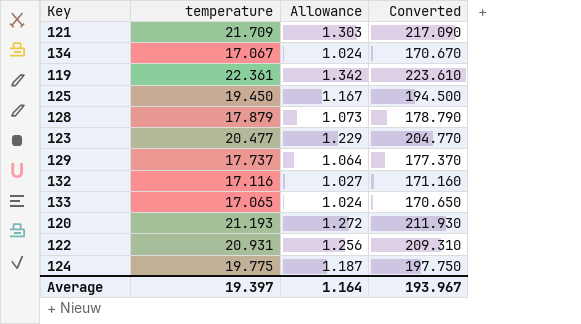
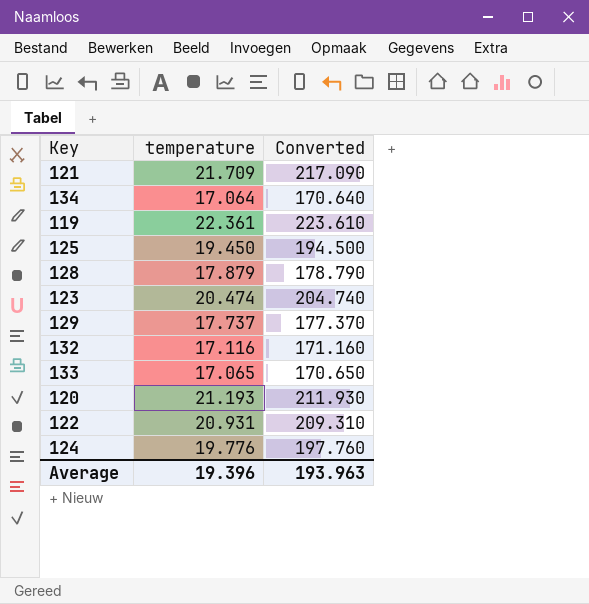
column Allowance | formula: [temperature] * 0.06 -> none
134 | temperature: 17.067 -> 17.064
134 | Converted: 170.670 -> 170.640
123 | temperature: 20.477 -> 20.474
123 | Converted: 204.770 -> 204.740
124 | temperature: 19.775 -> 19.776
124 | Converted: 197.750 -> 197.760
Average | temperature: 19.397 -> 19.396
Average | Converted: 193.967 -> 193.963

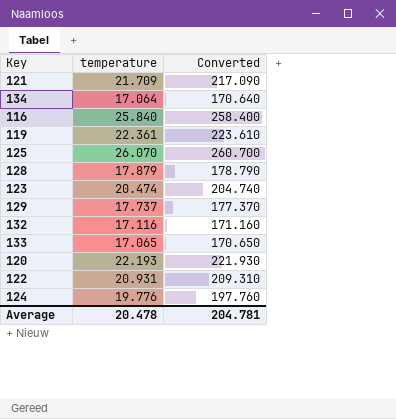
row 116: none -> 25.840 | 258.400
125 | temperature: 19.450 -> 26.070
125 | Converted: 194.500 -> 260.700
120 | temperature: 21.193 -> 22.193
120 | Converted: 211.930 -> 221.930
Average | temperature: 19.396 -> 20.478
Average | Converted: 193.963 -> 204.781

